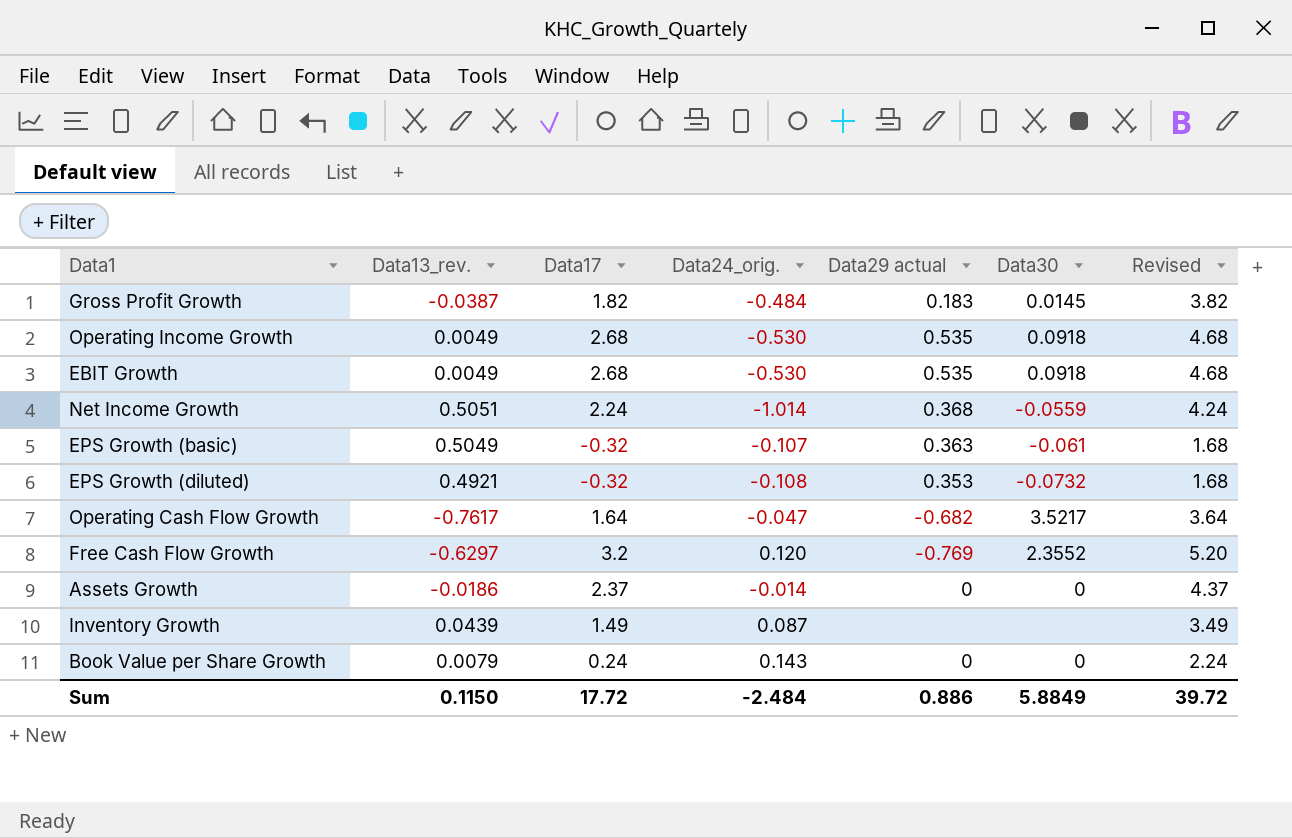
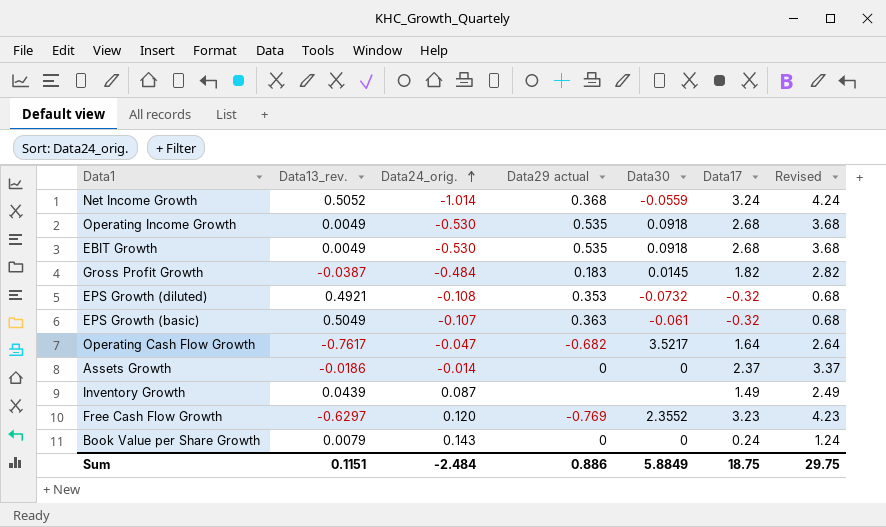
row order: none -> Data24_orig. ascending
column Data17 | position: 3 -> 6
column Revised | formula: [Data17] + 2 -> [Data17] + 1
Net Income Growth | Data13_rev.: 0.5051 -> 0.5052
Net Income Growth | Data17: 2.24 -> 3.24
Free Cash Flow Growth | Data17: 3.2 -> 3.23
Sum | Data13_rev.: 0.1150 -> 0.1151
Sum | Data17: 17.72 -> 18.75
Sum | Revised: 39.72 -> 29.75

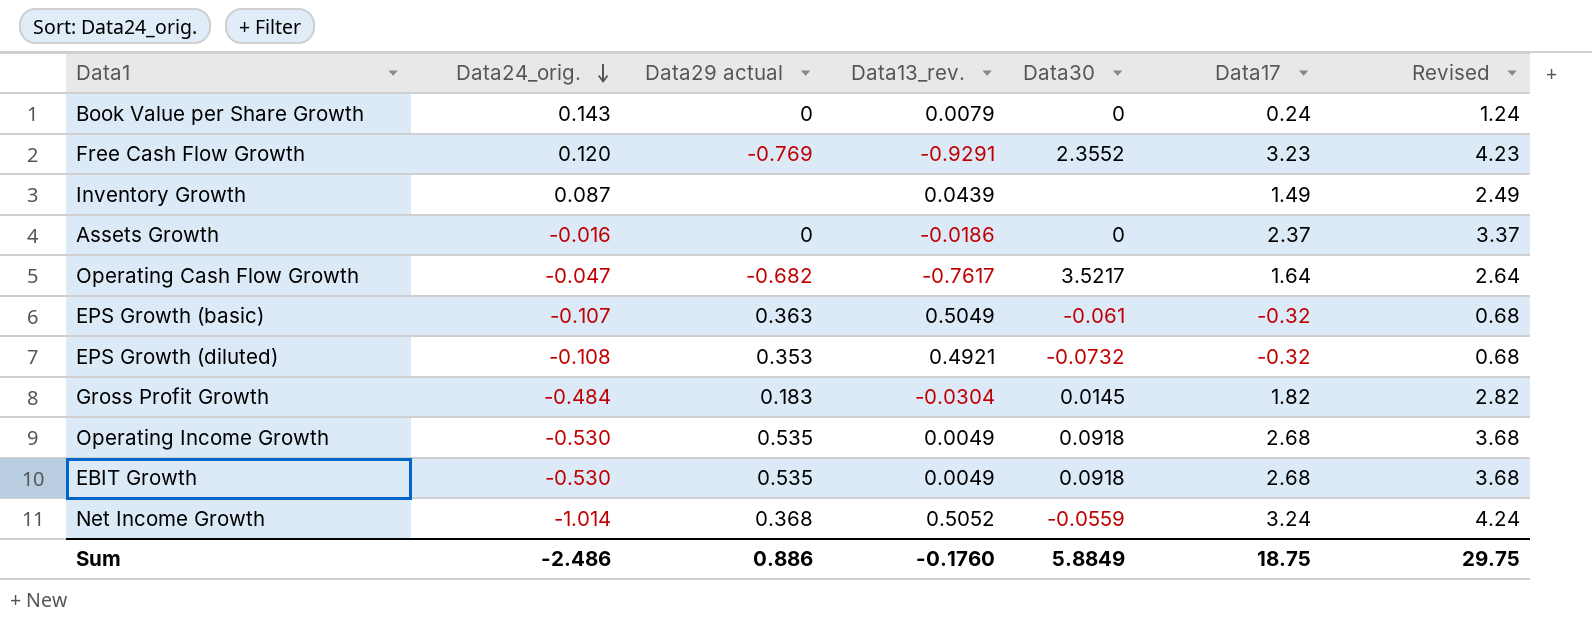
row order: Data24_orig. ascending -> Data24_orig. descending
column Data13_rev. | position: 2 -> 4
Free Cash Flow Growth | Data13_rev.: -0.6297 -> -0.9291
Assets Growth | Data24_orig.: -0.014 -> -0.016
Gross Profit Growth | Data13_rev.: -0.0387 -> -0.0304
Sum | Data24_orig.: -2.484 -> -2.486
Sum | Data13_rev.: 0.1151 -> -0.1760

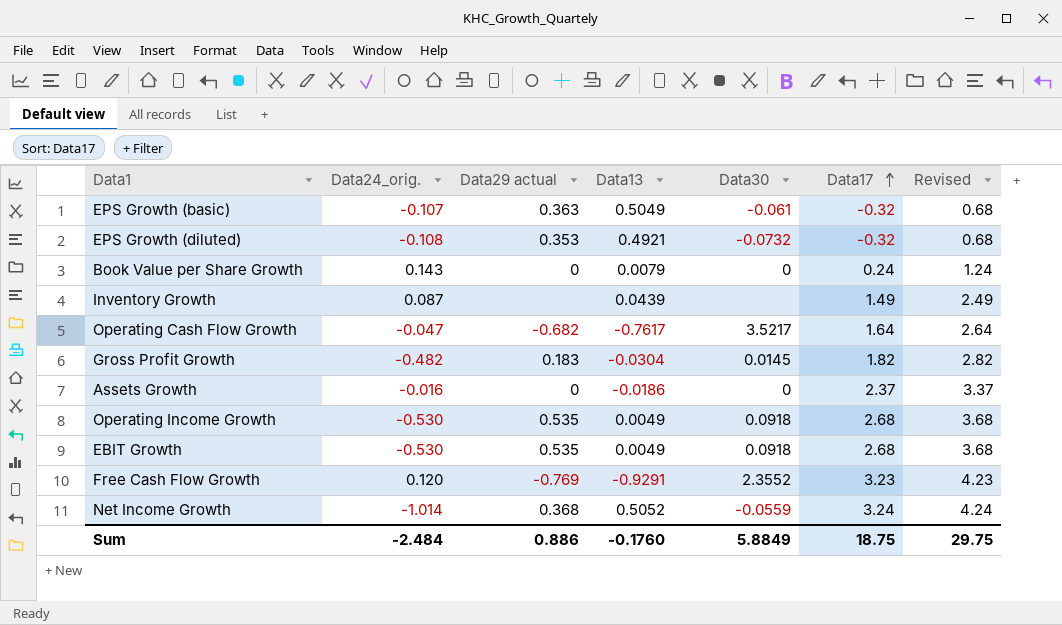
row order: Data24_orig. descending -> Data17 ascending
column name: Data13_rev. -> Data13
Gross Profit Growth | Data24_orig.: -0.484 -> -0.482
Sum | Data24_orig.: -2.486 -> -2.484

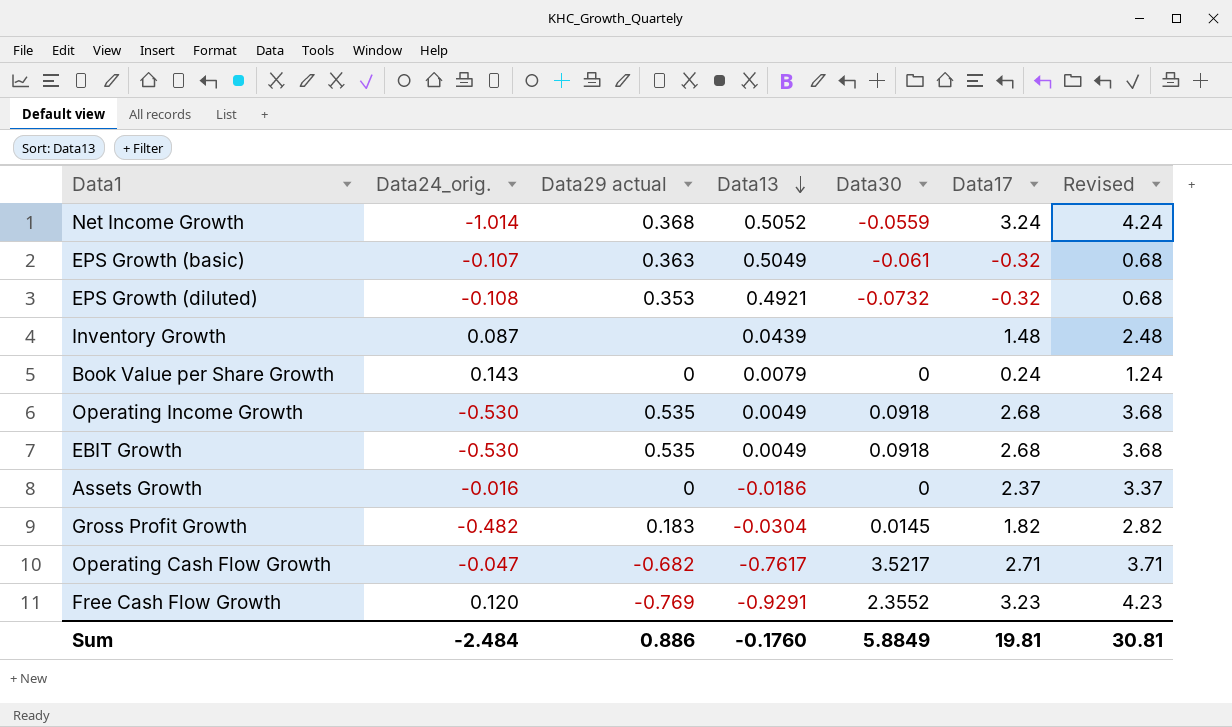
row order: Data17 ascending -> Data13 descending
Inventory Growth | Data17: 1.49 -> 1.48
Inventory Growth | Revised: 2.49 -> 2.48
Operating Cash Flow Growth | Data17: 1.64 -> 2.71
Operating Cash Flow Growth | Revised: 2.64 -> 3.71
Sum | Data17: 18.75 -> 19.81
Sum | Revised: 29.75 -> 30.81

